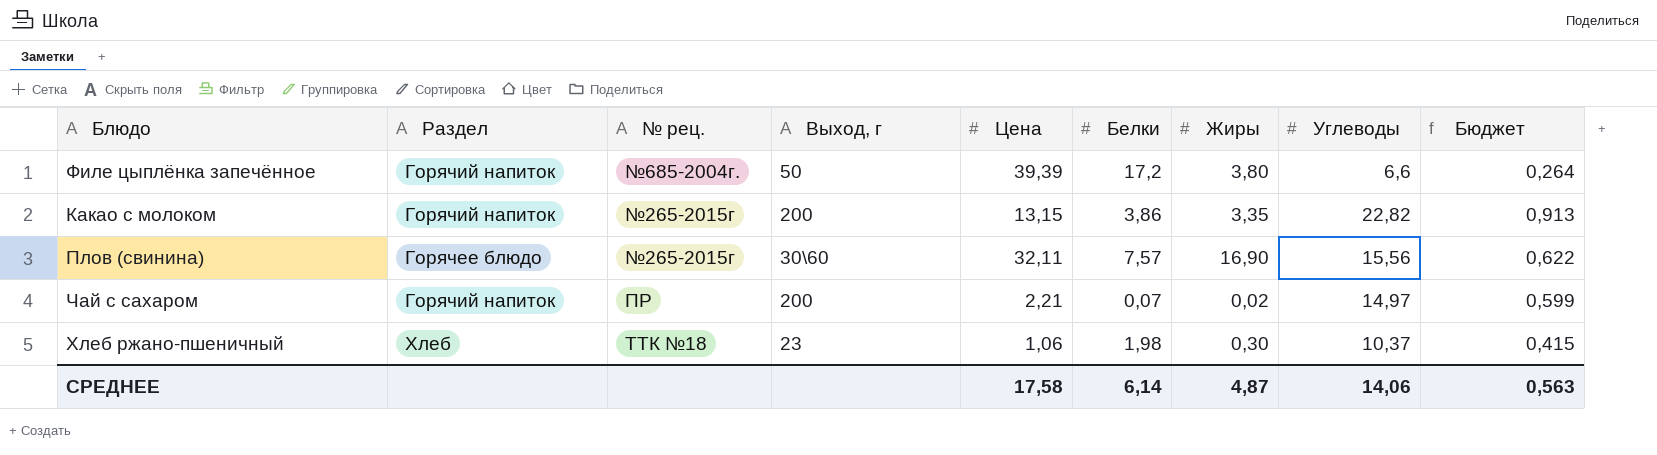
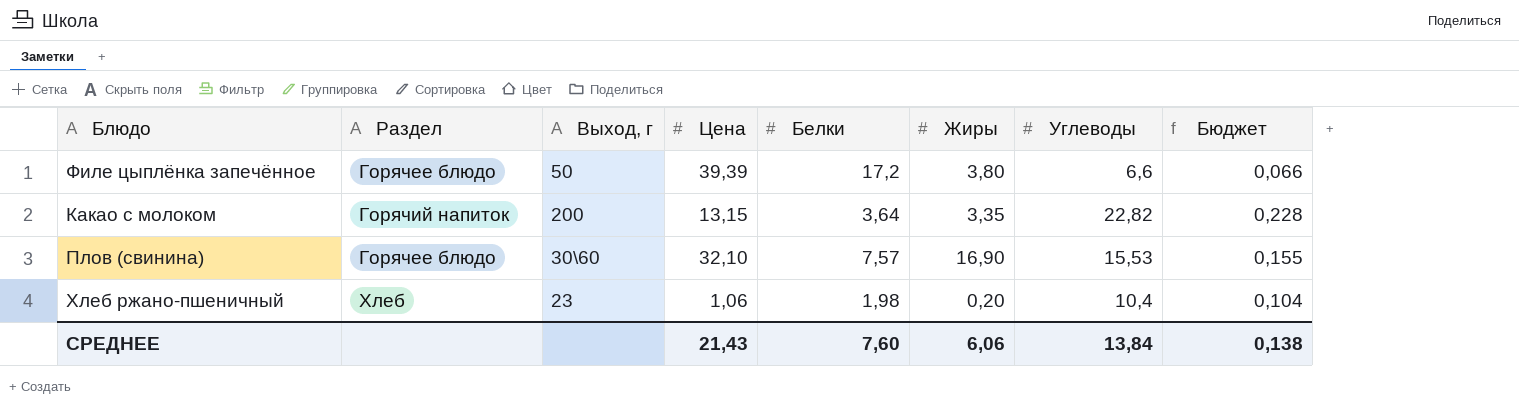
column № рец. | position: 3 -> none
column Бюджет | formula: [Углеводы] * 0,04 -> [Углеводы] * 0,01
row Чай с сахаром: Горячий напиток | ПР | 200 | 2,21 | 0,07 | 0,02 | 14,97 | 0,599 -> none
Филе цыплёнка запечённое | Раздел: Горячий напиток -> Горячее блюдо
Какао с молоком | Белки: 3,86 -> 3,64
Плов (свинина) | Цена: 32,11 -> 32,10
Плов (свинина) | Углеводы: 15,56 -> 15,53
Хлеб ржано-пшеничный | Жиры: 0,30 -> 0,20
Хлеб ржано-пшеничный | Углеводы: 10,37 -> 10,4
СРЕДНЕЕ | Цена: 17,58 -> 21,43
СРЕДНЕЕ | Белки: 6,14 -> 7,60
СРЕДНЕЕ | Жиры: 4,87 -> 6,06
СРЕДНЕЕ | Углеводы: 14,06 -> 13,84
СРЕДНЕЕ | Бюджет: 0,563 -> 0,138

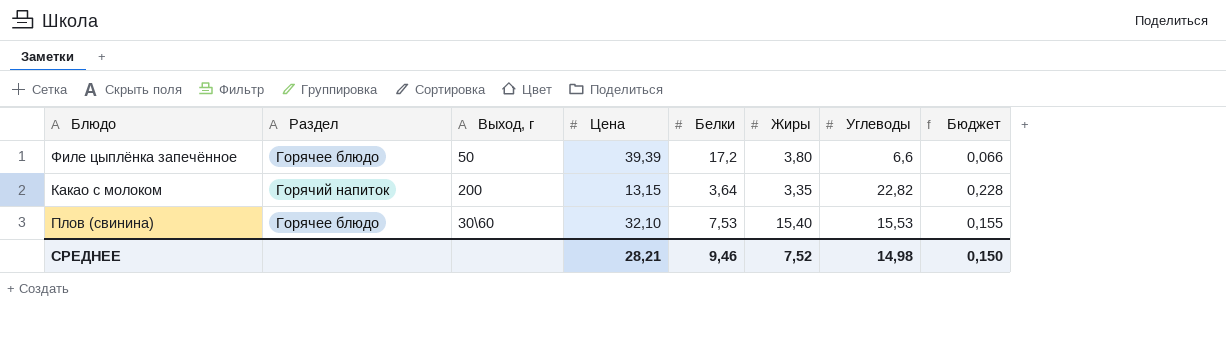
row Хлеб ржано-пшеничный: Хлеб | 23 | 1,06 | 1,98 | 0,20 | 10,4 | 0,104 -> none
Плов (свинина) | Белки: 7,57 -> 7,53
Плов (свинина) | Жиры: 16,90 -> 15,40
СРЕДНЕЕ | Цена: 21,43 -> 28,21
СРЕДНЕЕ | Белки: 7,60 -> 9,46
СРЕДНЕЕ | Жиры: 6,06 -> 7,52
СРЕДНЕЕ | Углеводы: 13,84 -> 14,98
СРЕДНЕЕ | Бюджет: 0,138 -> 0,150

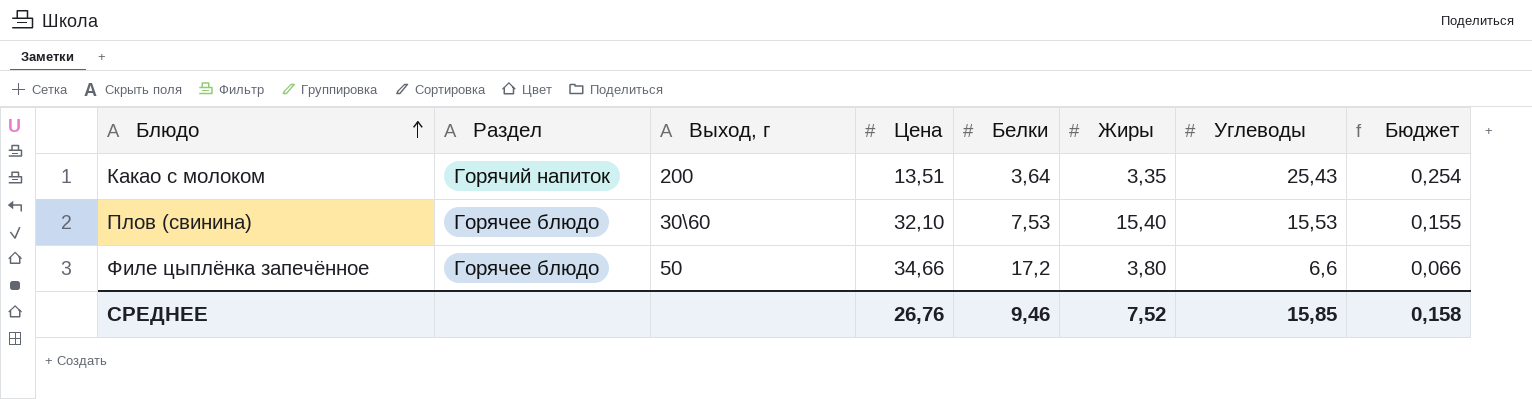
row order: none -> Блюдо ascending
Какао с молоком | Цена: 13,15 -> 13,51
Какао с молоком | Углеводы: 22,82 -> 25,43
Какао с молоком | Бюджет: 0,228 -> 0,254
Филе цыплёнка запечённое | Цена: 39,39 -> 34,66
СРЕДНЕЕ | Цена: 28,21 -> 26,76
СРЕДНЕЕ | Углеводы: 14,98 -> 15,85
СРЕДНЕЕ | Бюджет: 0,150 -> 0,158

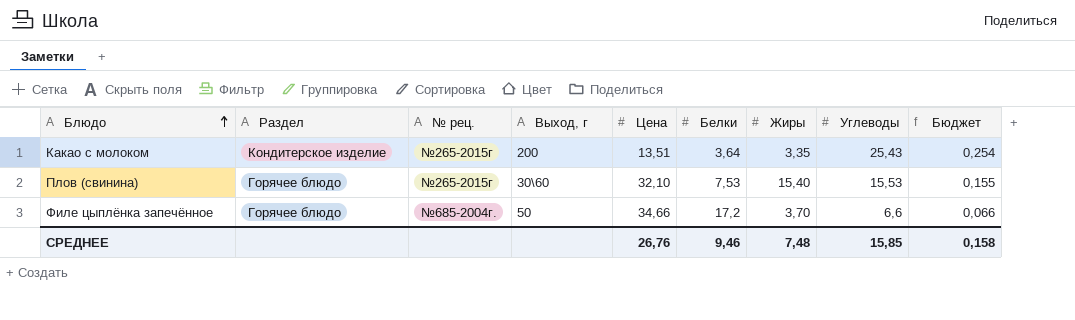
column № рец. | position: none -> 3
Какао с молоком | Раздел: Горячий напиток -> Кондитерское изделие
Филе цыплёнка запечённое | Жиры: 3,80 -> 3,70
СРЕДНЕЕ | Жиры: 7,52 -> 7,48

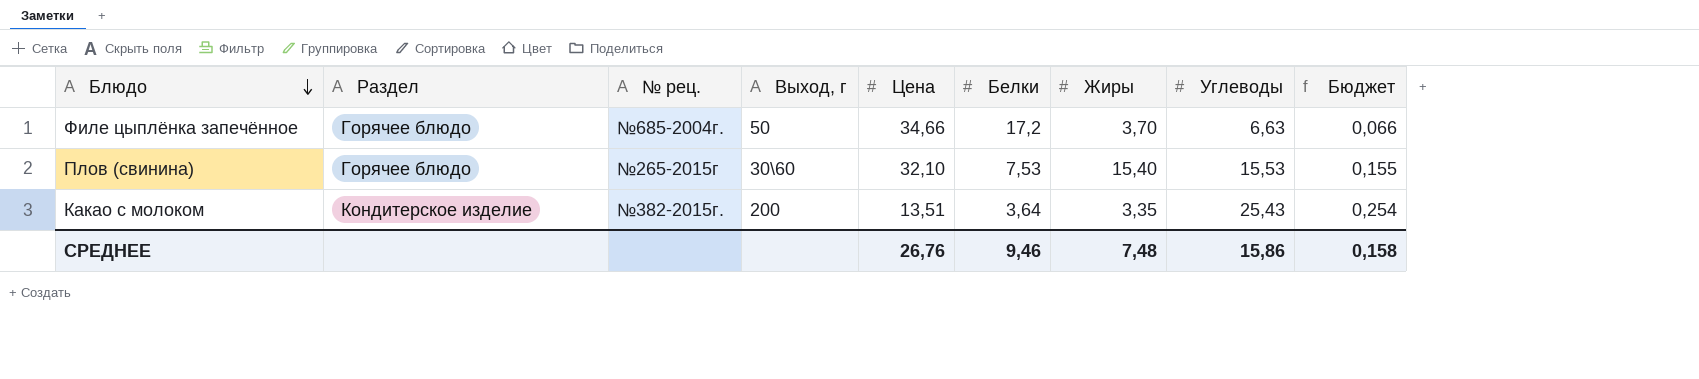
row order: Блюдо ascending -> Блюдо descending
Филе цыплёнка запечённое | Углеводы: 6,6 -> 6,63
Какао с молоком | № рец.: №265-2015г -> №382-2015г.
СРЕДНЕЕ | Углеводы: 15,85 -> 15,86

